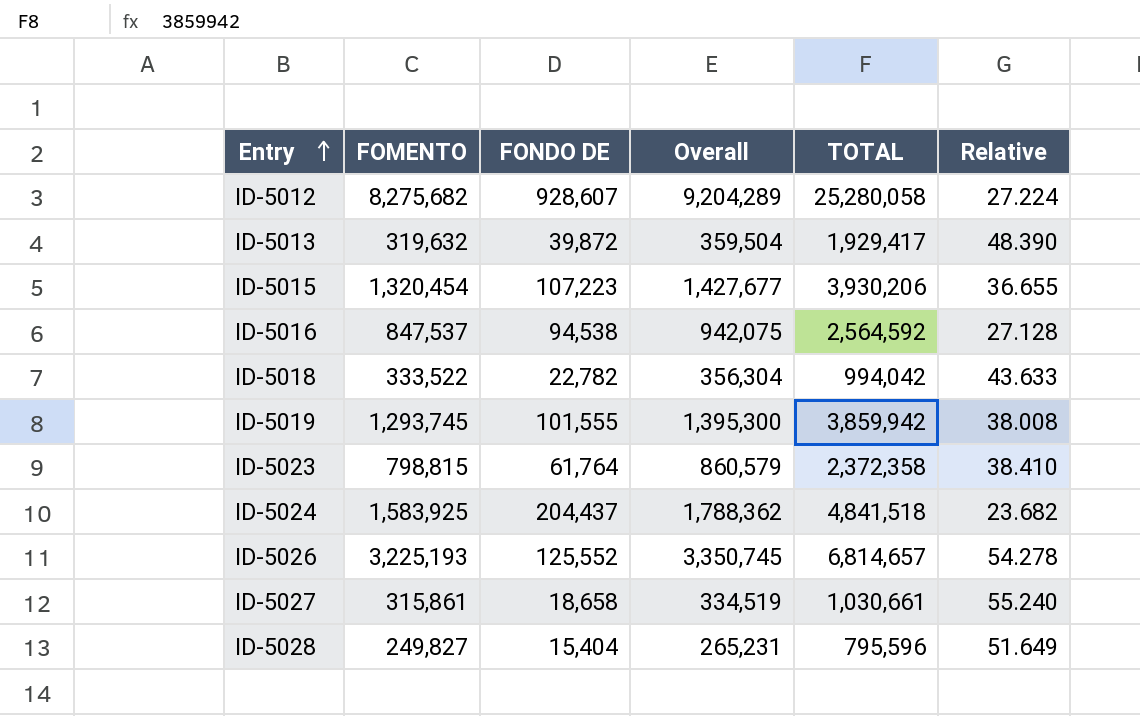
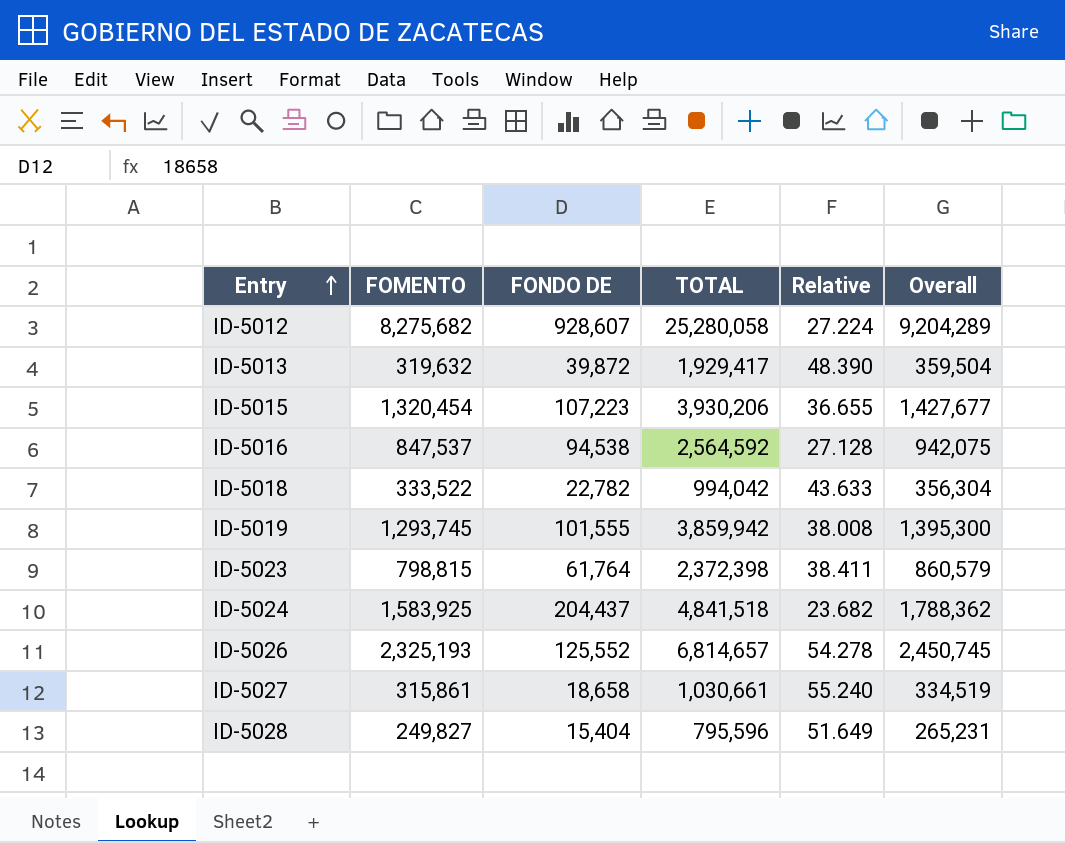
column Overall | position: 4 -> 6
ID-5023 | TOTAL: 2,372,358 -> 2,372,398
ID-5023 | Relative: 38.410 -> 38.411
ID-5026 | FOMENTO: 3,225,193 -> 2,325,193
ID-5026 | Overall: 3,350,745 -> 2,450,745

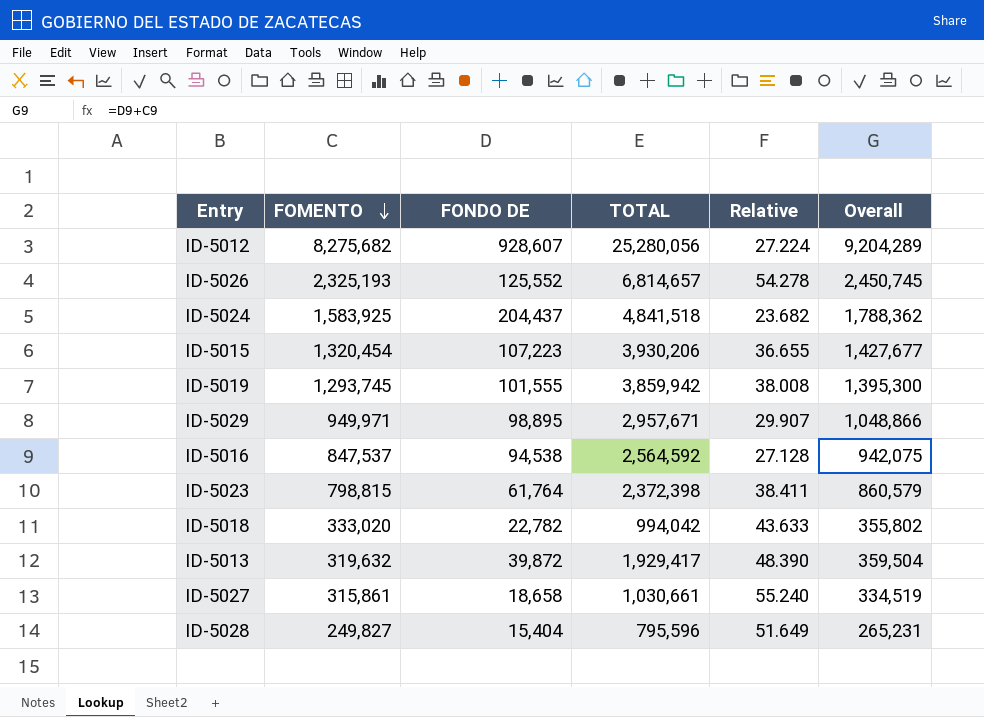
row order: Entry ascending -> FOMENTO descending
ID-5012 | TOTAL: 25,280,058 -> 25,280,056
row ID-5029: none -> 949,971 | 98,895 | 2,957,671 | 29.907 | 1,048,866
ID-5018 | FOMENTO: 333,522 -> 333,020
ID-5018 | Overall: 356,304 -> 355,802

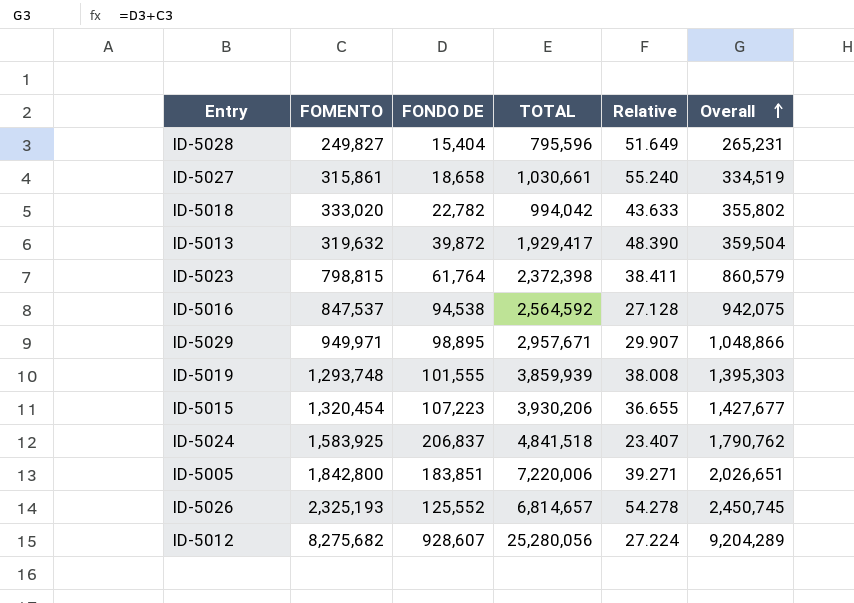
row order: FOMENTO descending -> Overall ascending
ID-5019 | FOMENTO: 1,293,745 -> 1,293,748
ID-5019 | TOTAL: 3,859,942 -> 3,859,939
ID-5019 | Overall: 1,395,300 -> 1,395,303
ID-5024 | FONDO DE: 204,437 -> 206,837
ID-5024 | Relative: 23.682 -> 23.407
ID-5024 | Overall: 1,788,362 -> 1,790,762
row ID-5005: none -> 1,842,800 | 183,851 | 7,220,006 | 39.271 | 2,026,651

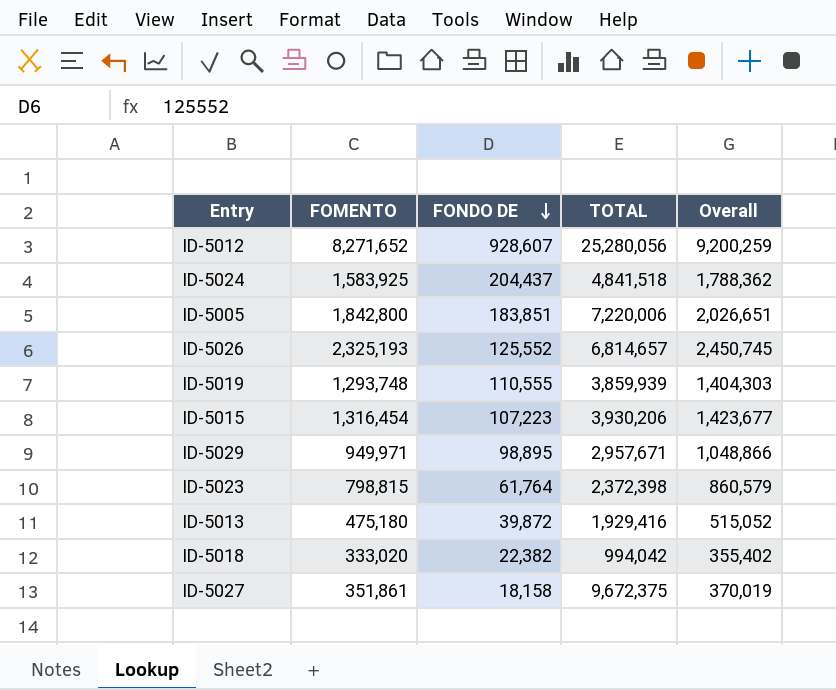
row order: Overall ascending -> FONDO DE descending
column Relative | formula: [TOTAL] / [FONDO DE] -> none
row ID-5028: 249,827 | 15,404 | 795,596 | 51.649 | 265,231 -> none
row ID-5016: 847,537 | 94,538 | 2,564,592 | 27.128 | 942,075 -> none
ID-5012 | FOMENTO: 8,275,682 -> 8,271,652
ID-5012 | Overall: 9,204,289 -> 9,200,259
ID-5024 | FONDO DE: 206,837 -> 204,437
ID-5024 | Overall: 1,790,762 -> 1,788,362
ID-5019 | FONDO DE: 101,555 -> 110,555
ID-5019 | Overall: 1,395,303 -> 1,404,303
ID-5015 | FOMENTO: 1,320,454 -> 1,316,454
ID-5015 | Overall: 1,427,677 -> 1,423,677
ID-5013 | FOMENTO: 319,632 -> 475,180
ID-5013 | TOTAL: 1,929,417 -> 1,929,416
ID-5013 | Overall: 359,504 -> 515,052
ID-5018 | FONDO DE: 22,782 -> 22,382
ID-5018 | Overall: 355,802 -> 355,402
ID-5027 | FOMENTO: 315,861 -> 351,861
ID-5027 | FONDO DE: 18,658 -> 18,158
ID-5027 | TOTAL: 1,030,661 -> 9,672,375
ID-5027 | Overall: 334,519 -> 370,019

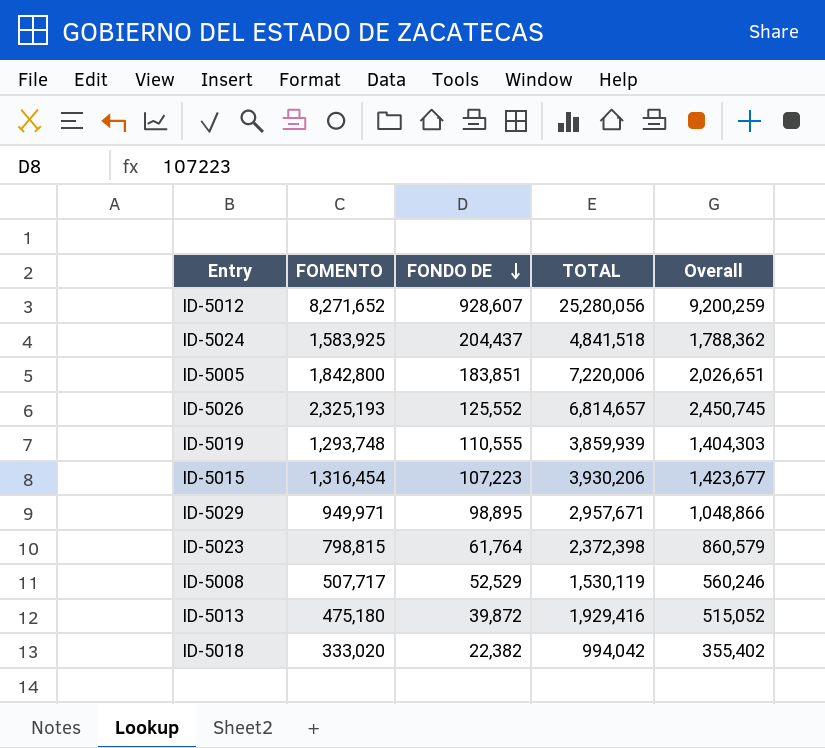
row ID-5027: 351,861 | 18,158 | 9,672,375 | 370,019 -> none
row ID-5008: none -> 507,717 | 52,529 | 1,530,119 | 560,246

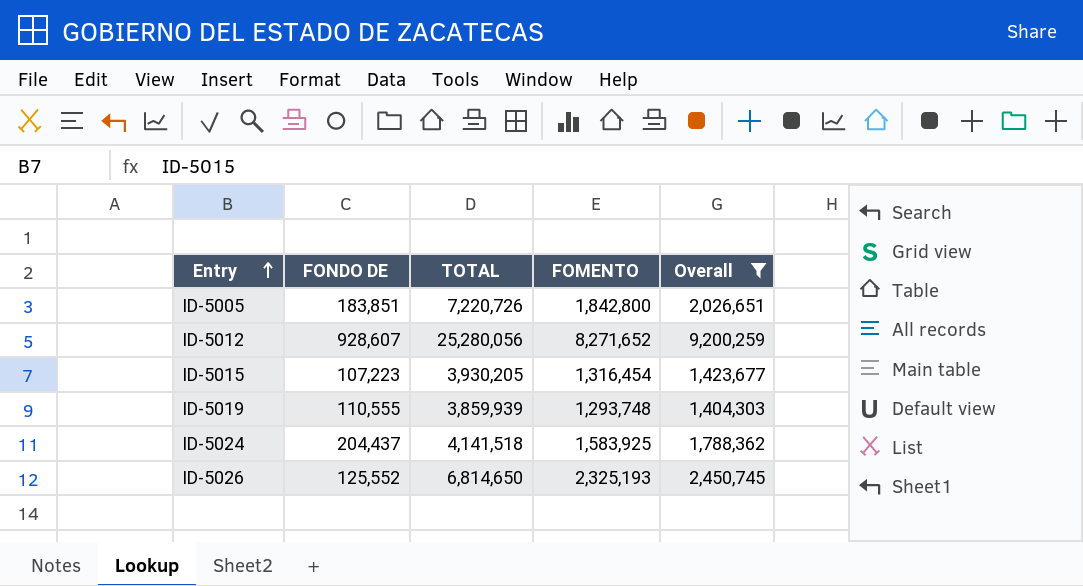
filter: none -> Overall >= 1,404,303
row order: FONDO DE descending -> Entry ascending
column FOMENTO | position: 2 -> 4
ID-5005 | TOTAL: 7,220,006 -> 7,220,726
ID-5015 | TOTAL: 3,930,206 -> 3,930,205
ID-5024 | TOTAL: 4,841,518 -> 4,141,518
ID-5026 | TOTAL: 6,814,657 -> 6,814,650

